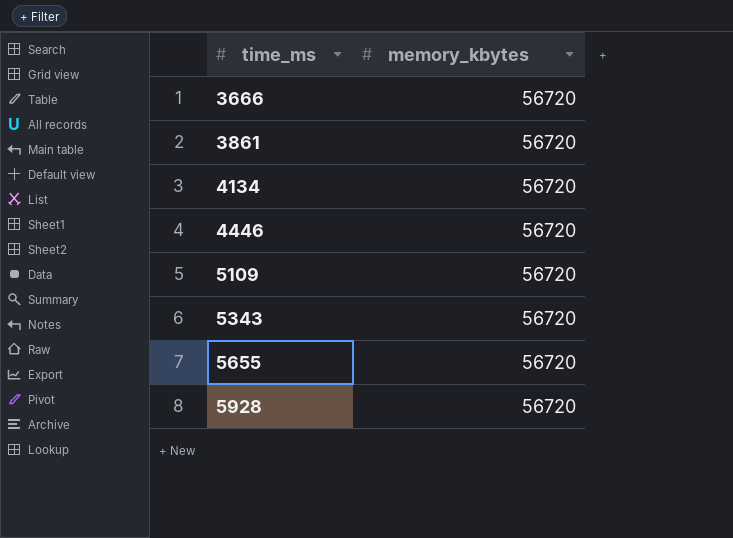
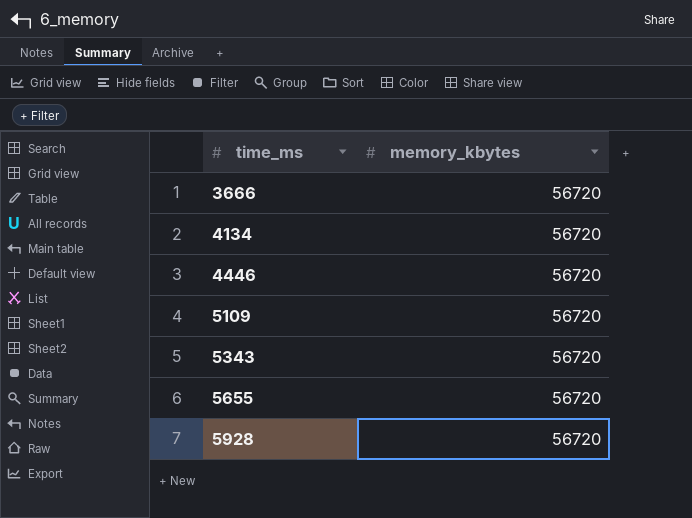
row 3861: 56720 -> none

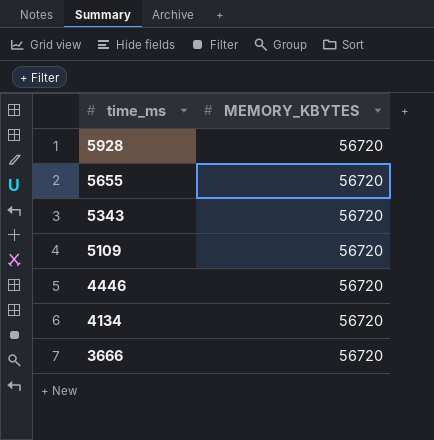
row order: time_ms ascending -> time_ms descending
column name: memory_kbytes -> MEMORY_KBYTES

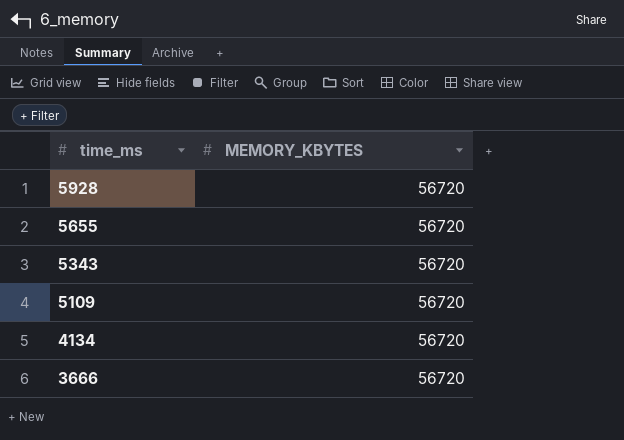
row 4446: 56720 -> none

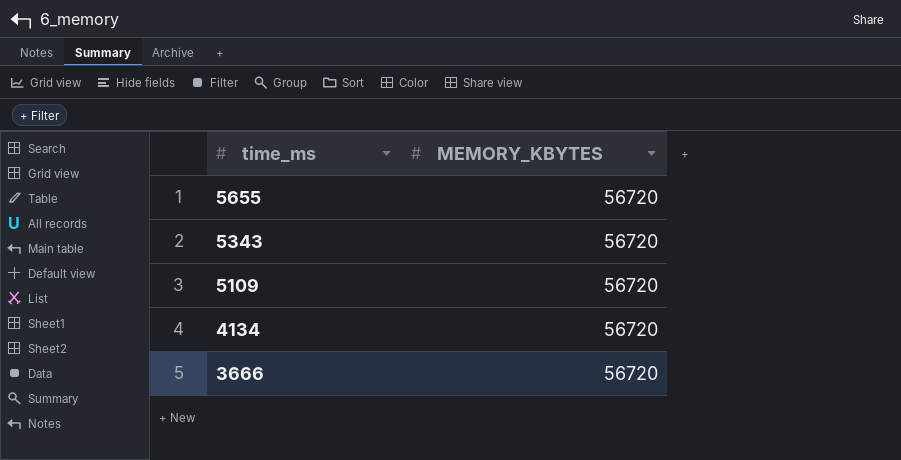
row 5928: 56720 -> none

